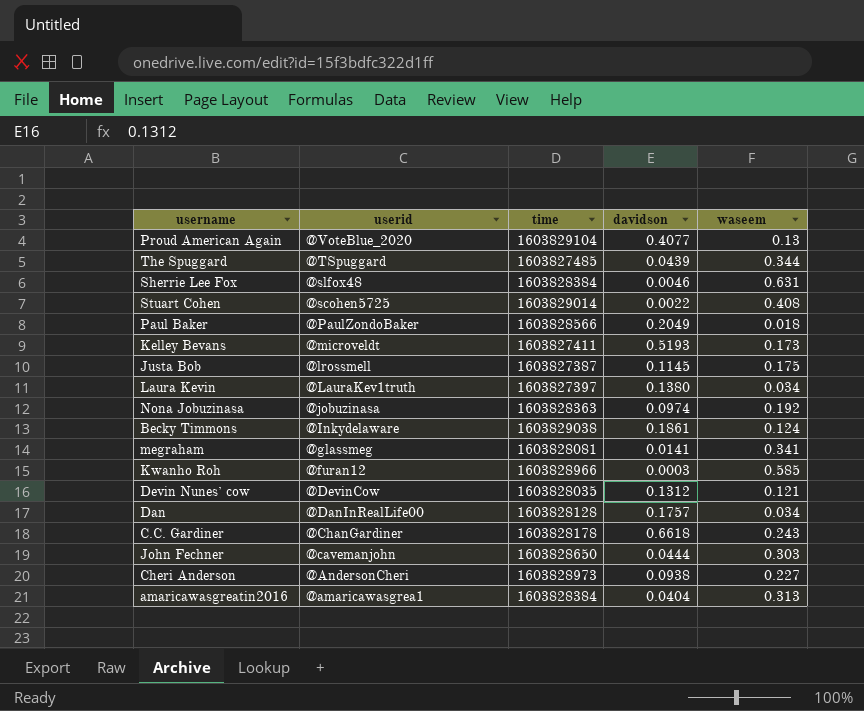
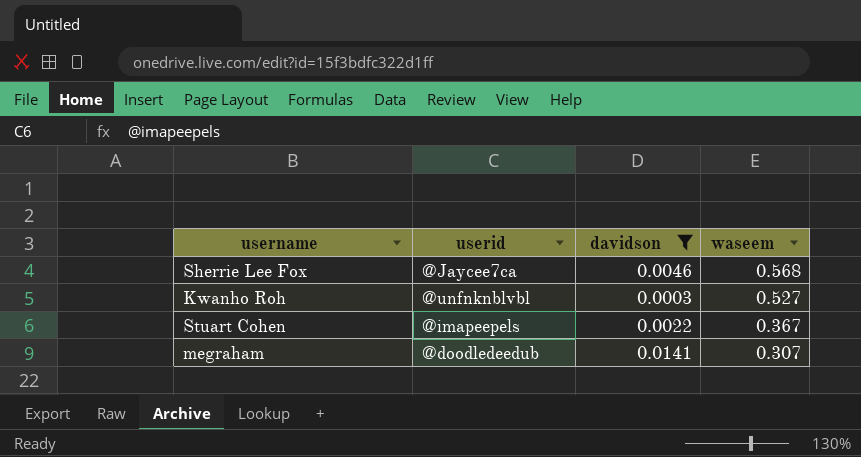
filter: none -> davidson <= 0.0141
row order: userid descending -> waseem descending
column time | position: 3 -> none
Sherrie Lee Fox | userid: @slfox48 -> @Jaycee7ca
Sherrie Lee Fox | waseem: 0.631 -> 0.568
Kwanho Roh | userid: @furan12 -> @unfnknblvbl
Kwanho Roh | waseem: 0.585 -> 0.527
Stuart Cohen | userid: @scohen5725 -> @imapeepels
Stuart Cohen | waseem: 0.408 -> 0.367
megraham | userid: @glassmeg -> @doodledeedub
megraham | waseem: 0.341 -> 0.307

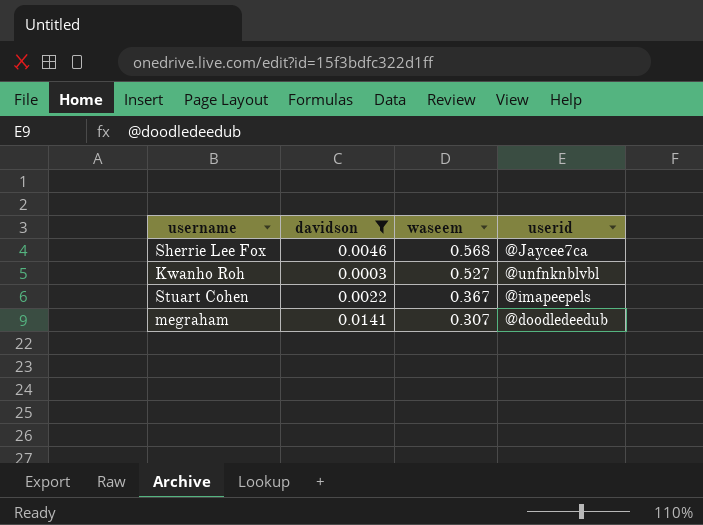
column userid | position: 2 -> 4

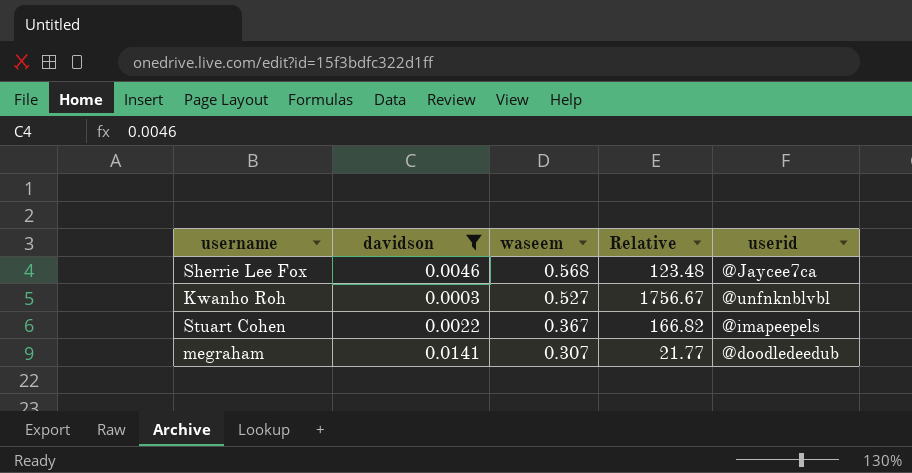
column Relative | formula: none -> [waseem] / [davidson]

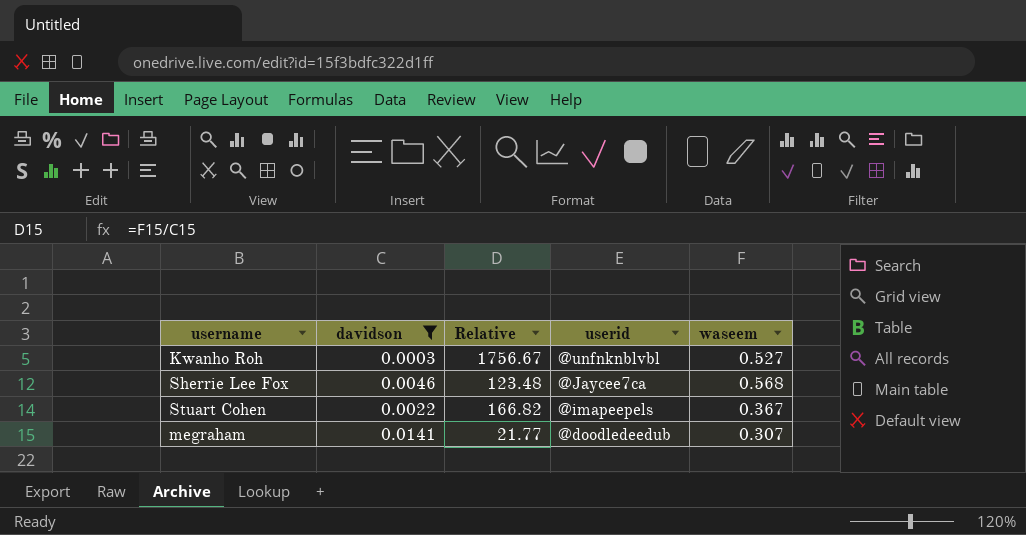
row order: waseem descending -> userid descending
column waseem | position: 3 -> 5

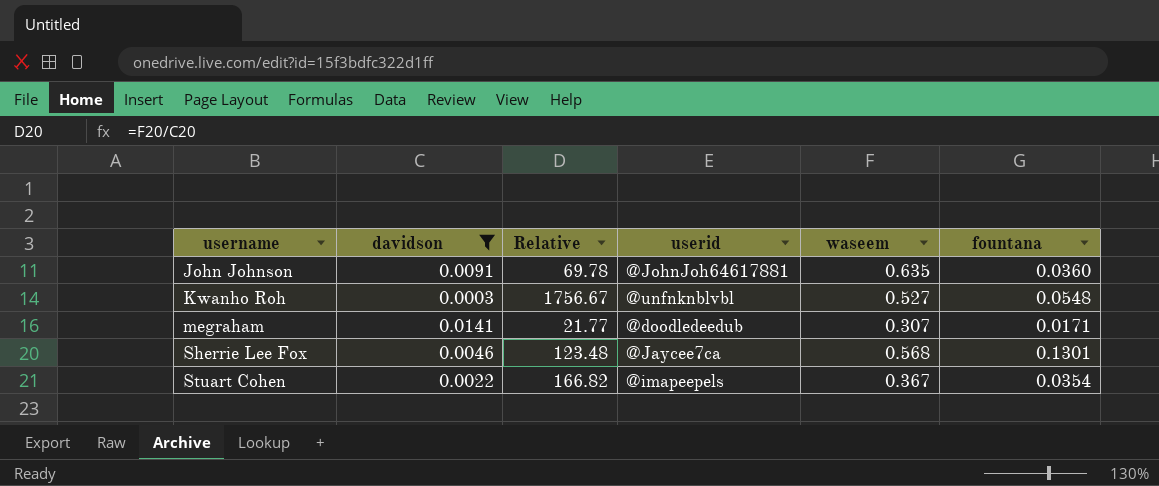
row order: userid descending -> username ascending
column fountana | position: none -> 6
row John Johnson: none -> 0.0091 | 69.78 | @JohnJoh64617881 | 0.635 | 0.0360

